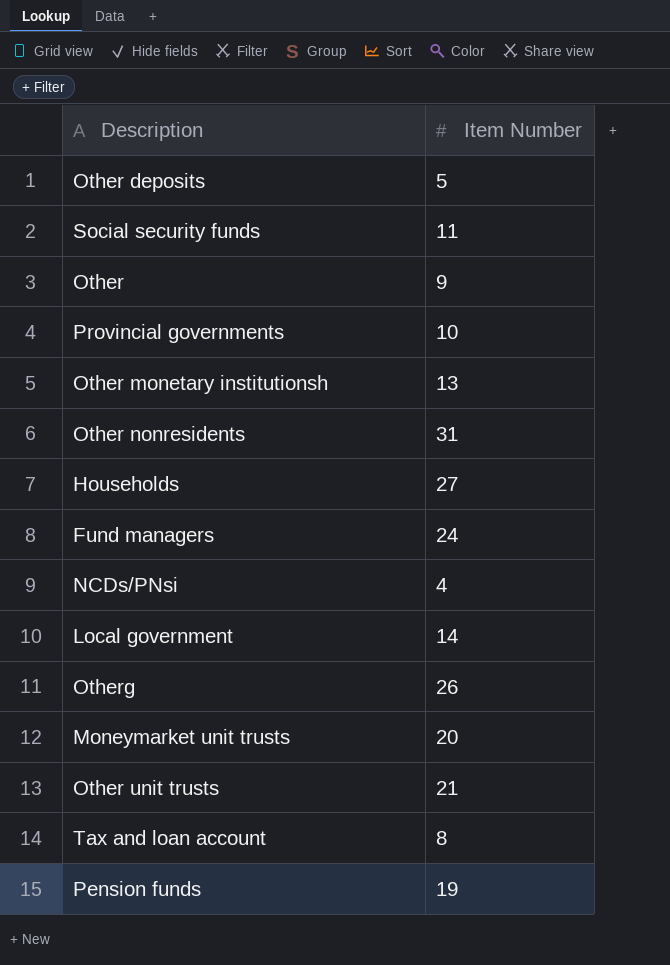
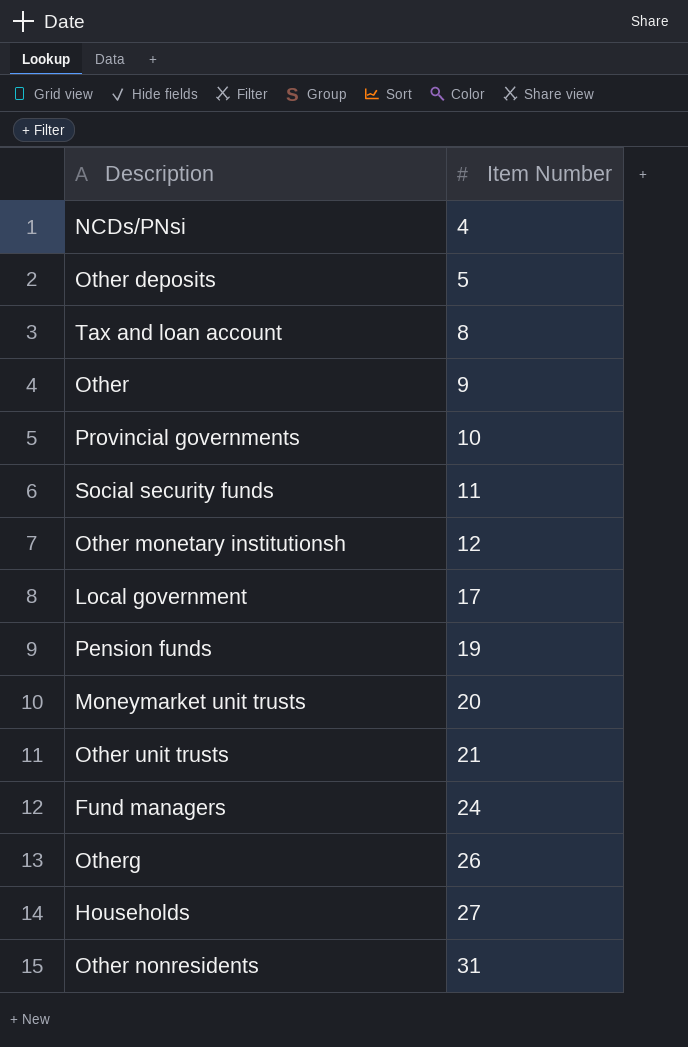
row order: none -> Item Number ascending
Other monetary institutionsh | Item Number: 13 -> 12
Local government | Item Number: 14 -> 17

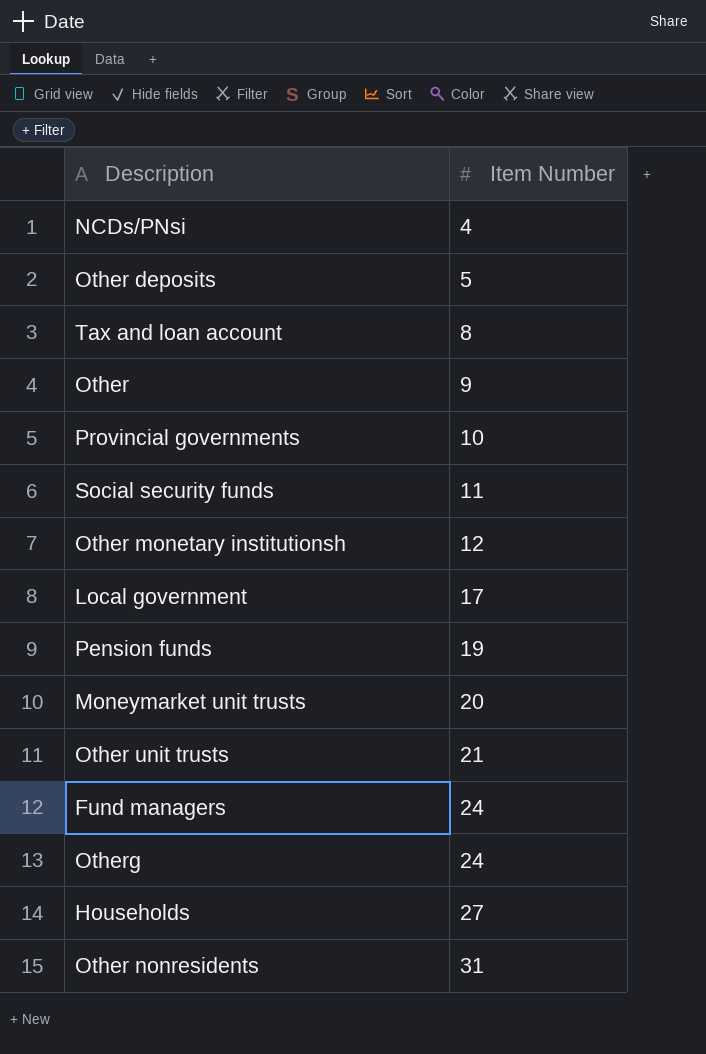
Otherg | Item Number: 26 -> 24

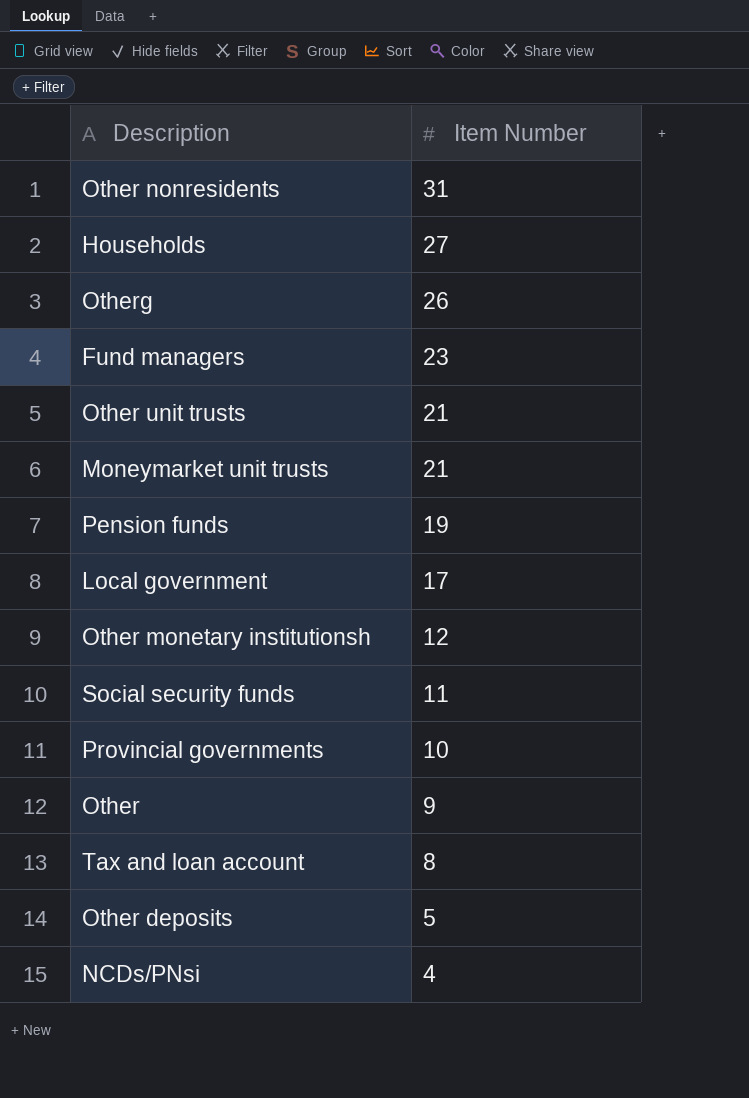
row order: Item Number ascending -> Item Number descending
Otherg | Item Number: 24 -> 26
Fund managers | Item Number: 24 -> 23
Moneymarket unit trusts | Item Number: 20 -> 21

